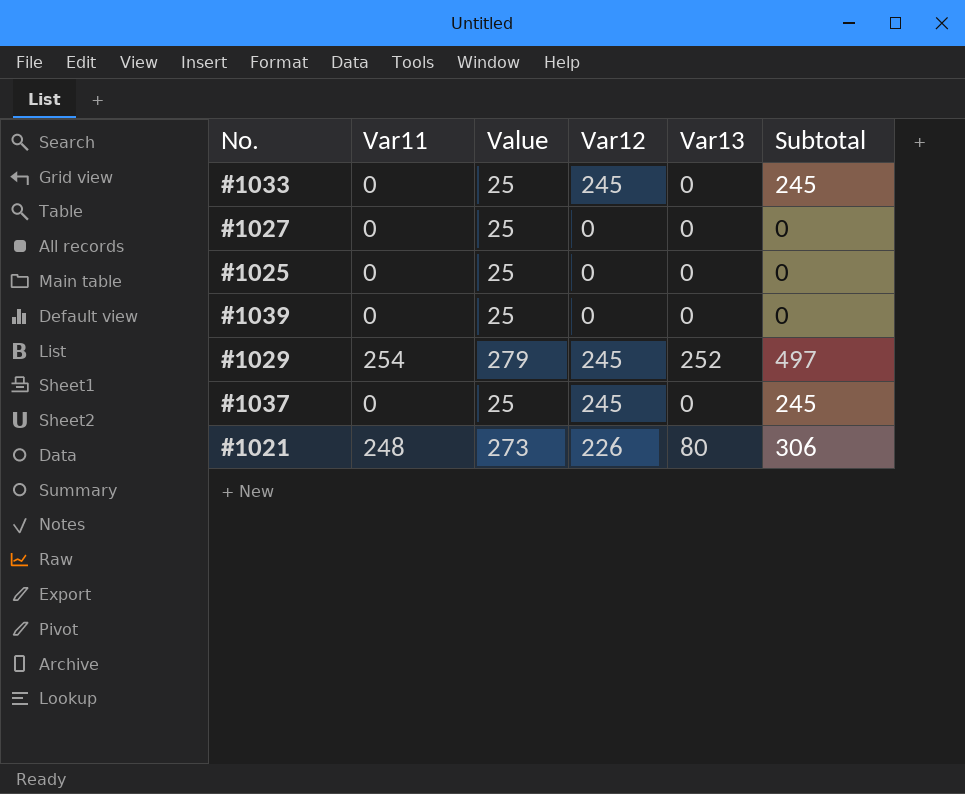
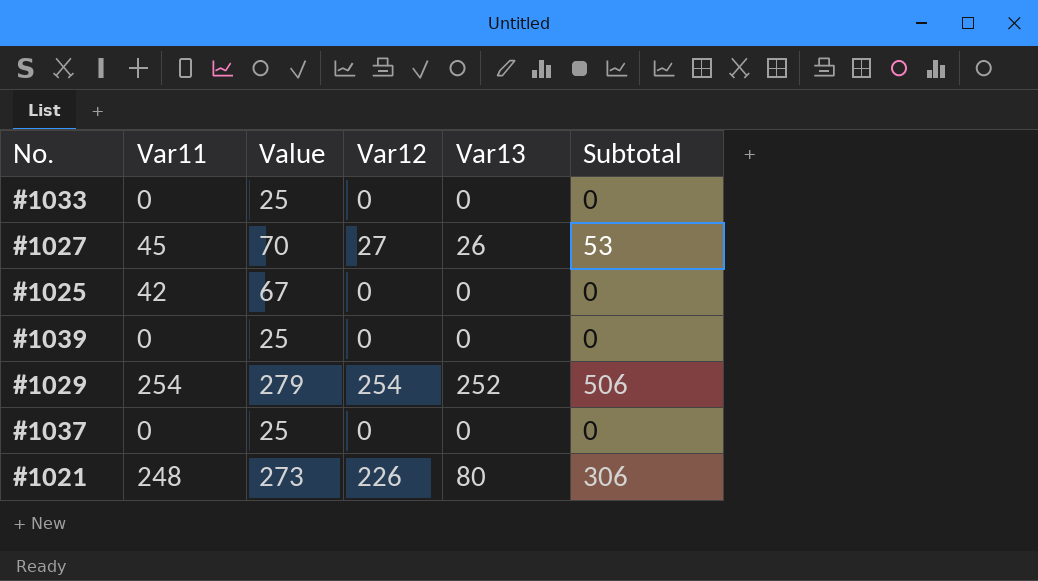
#1033 | Var12: 245 -> 0
#1033 | Subtotal: 245 -> 0
#1027 | Var11: 0 -> 45
#1027 | Value: 25 -> 70
#1027 | Var12: 0 -> 27
#1027 | Var13: 0 -> 26
#1027 | Subtotal: 0 -> 53
#1025 | Var11: 0 -> 42
#1025 | Value: 25 -> 67
#1029 | Var12: 245 -> 254
#1029 | Subtotal: 497 -> 506
#1037 | Var12: 245 -> 0
#1037 | Subtotal: 245 -> 0

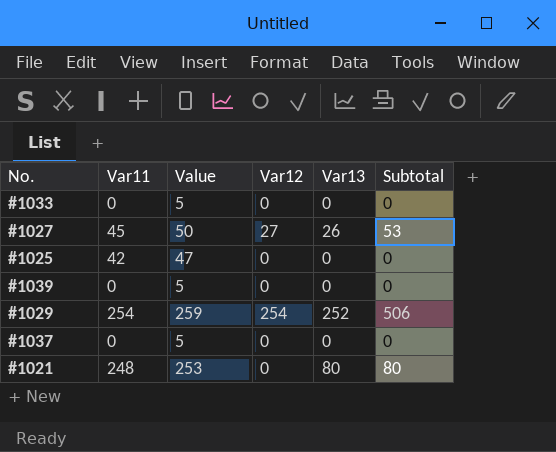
column Value | formula: [Var11] + 25 -> [Var11] + 5
#1021 | Var12: 226 -> 0
#1021 | Subtotal: 306 -> 80

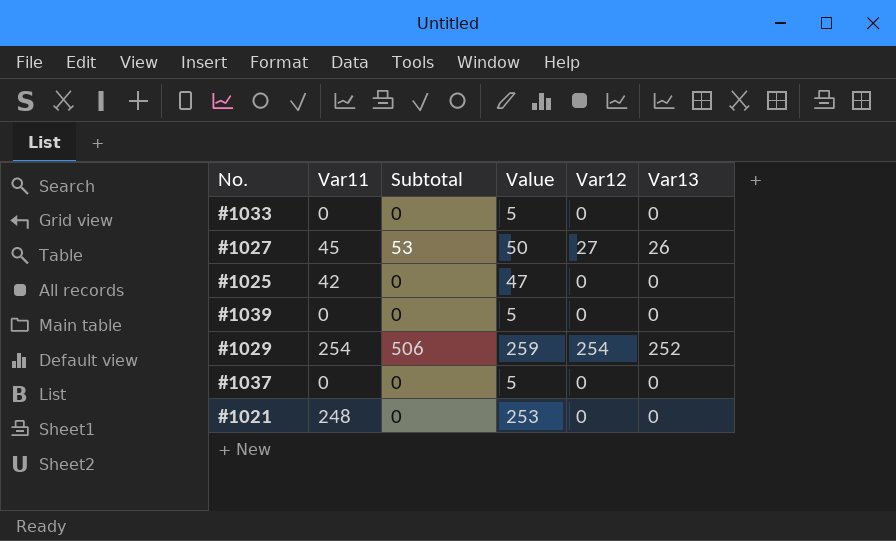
column Subtotal | position: 6 -> 3
#1021 | Subtotal: 80 -> 0
#1021 | Var13: 80 -> 0

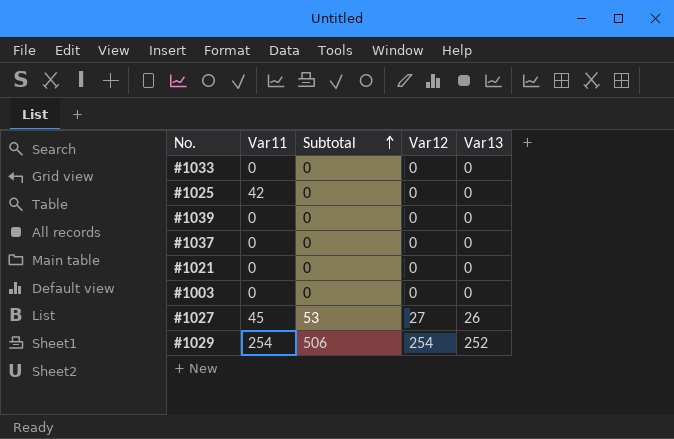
row order: none -> Subtotal ascending
column Value | formula: [Var11] + 5 -> none
#1021 | Var11: 248 -> 0
row #1003: none -> 0 | 0 | 0 | 0

